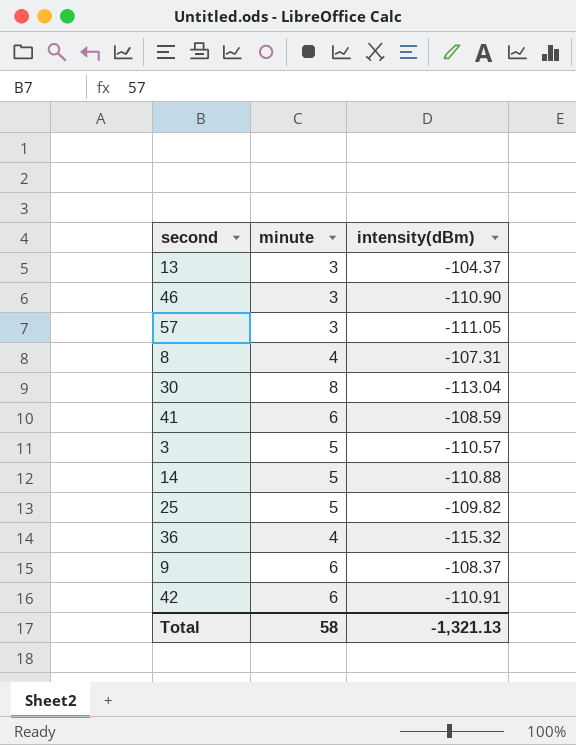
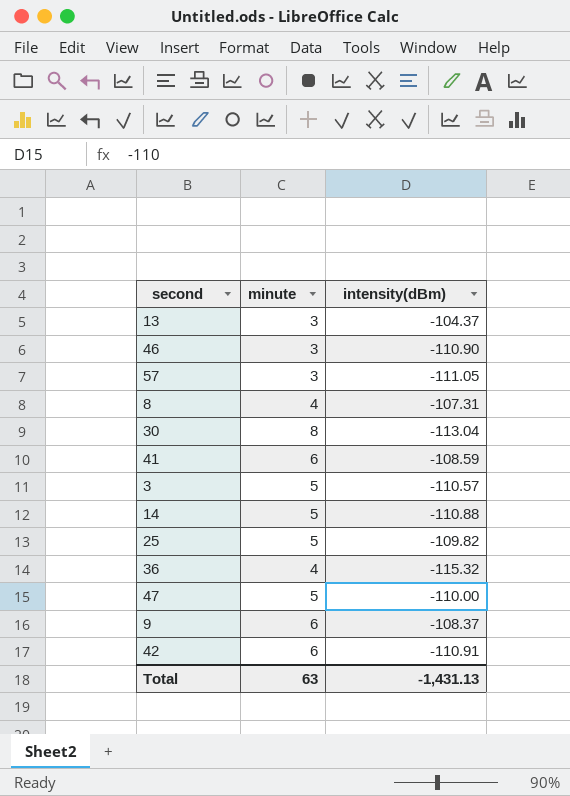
row 47: none -> 5 | -110.00
Total | minute: 58 -> 63
Total | intensity(dBm): -1,321.13 -> -1,431.13

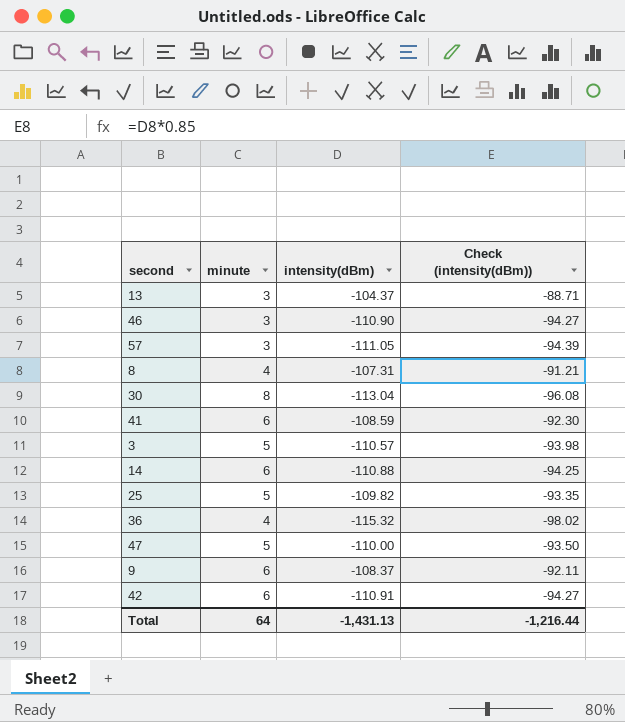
column Check (intensity(dBm)) | formula: none -> [intensity(dBm)] * 0.85
14 | minute: 5 -> 6
Total | minute: 63 -> 64

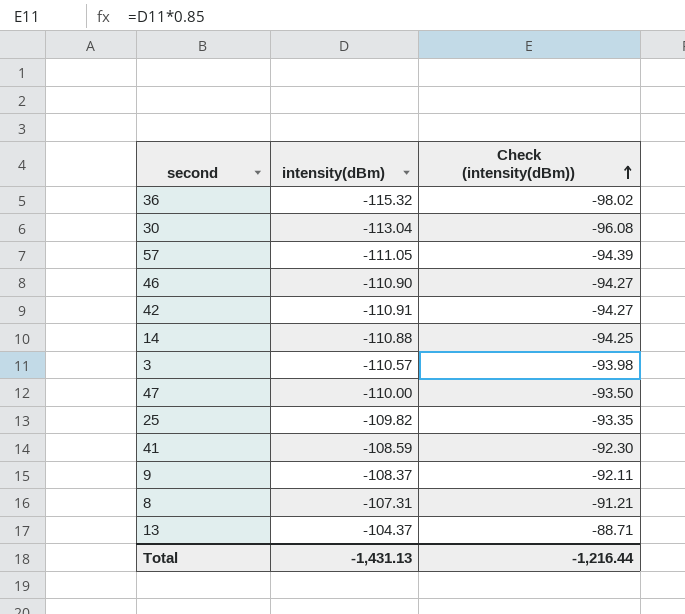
row order: none -> Check (intensity(dBm)) ascending
column minute | position: 2 -> none

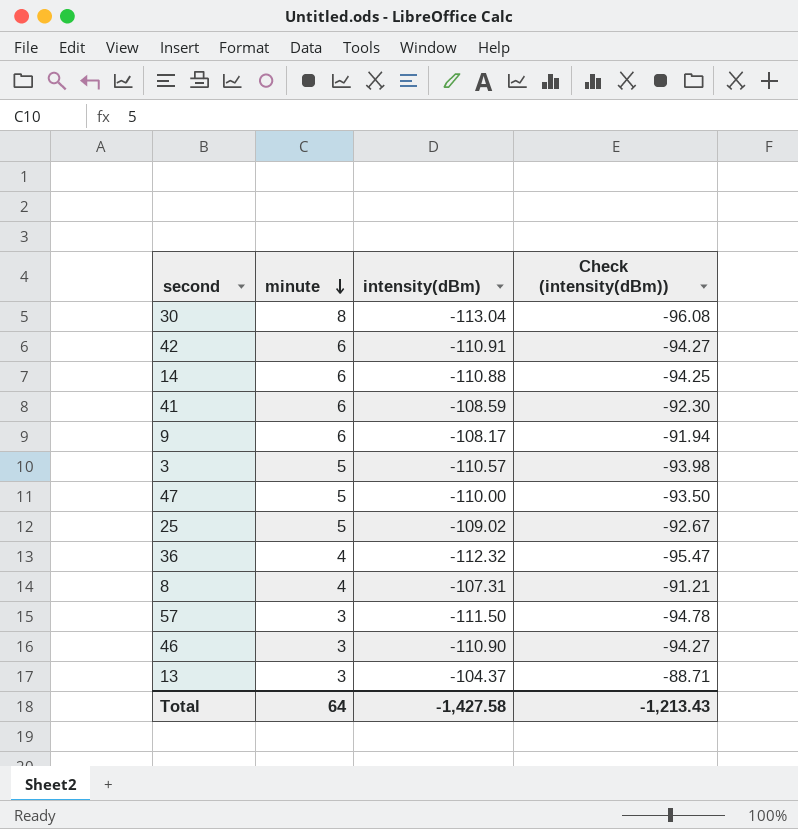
row order: Check (intensity(dBm)) ascending -> minute descending
column minute | position: none -> 2
9 | intensity(dBm): -108.37 -> -108.17
9 | Check (intensity(dBm)): -92.11 -> -91.94
25 | intensity(dBm): -109.82 -> -109.02
25 | Check (intensity(dBm)): -93.35 -> -92.67
36 | intensity(dBm): -115.32 -> -112.32
36 | Check (intensity(dBm)): -98.02 -> -95.47
57 | intensity(dBm): -111.05 -> -111.50
57 | Check (intensity(dBm)): -94.39 -> -94.78
Total | intensity(dBm): -1,431.13 -> -1,427.58
Total | Check (intensity(dBm)): -1,216.44 -> -1,213.43

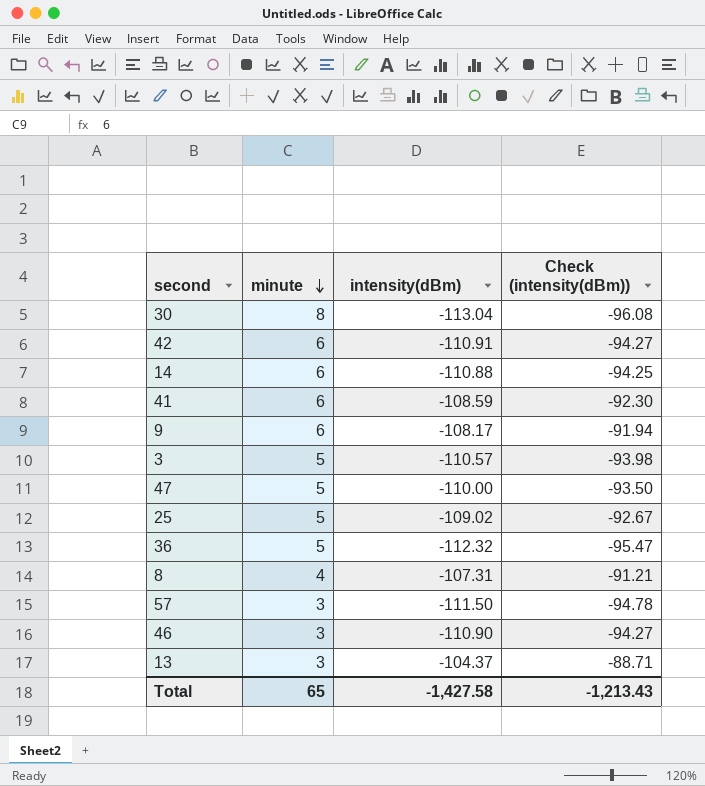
36 | minute: 4 -> 5
Total | minute: 64 -> 65

